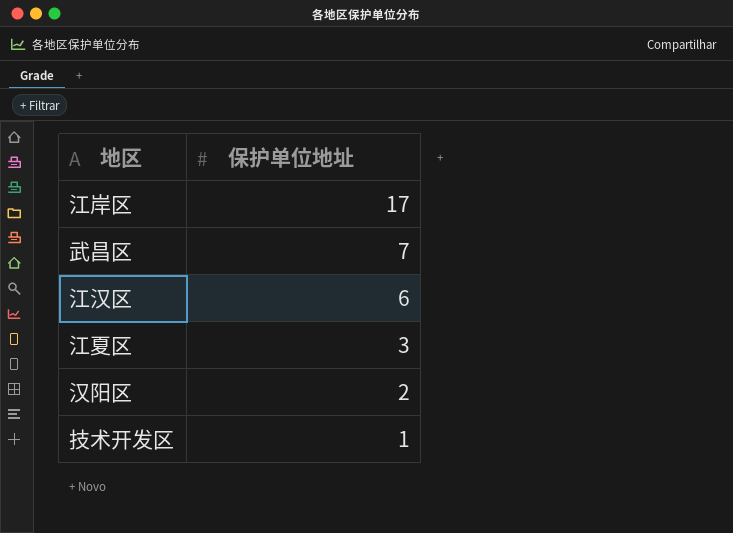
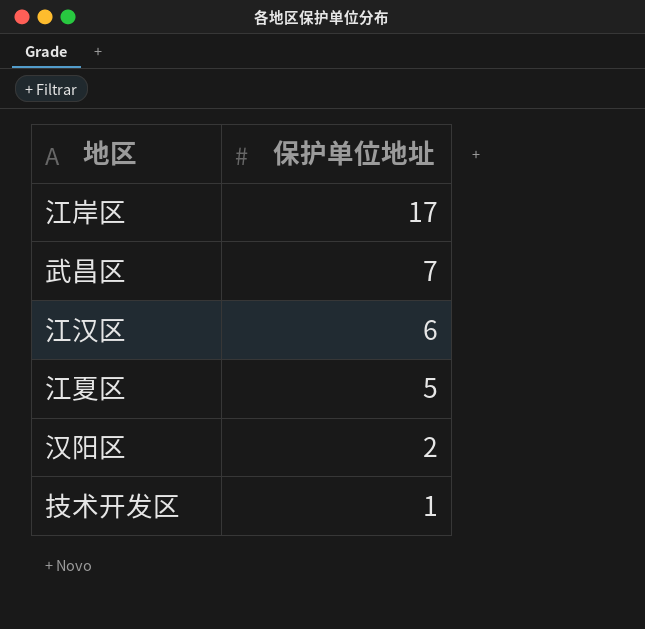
江夏区 | 保护单位地址: 3 -> 5

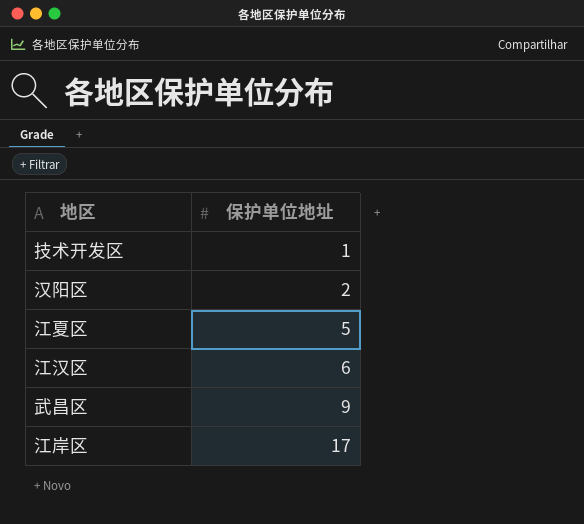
row order: 保护单位地址 descending -> 保护单位地址 ascending
武昌区 | 保护单位地址: 7 -> 9

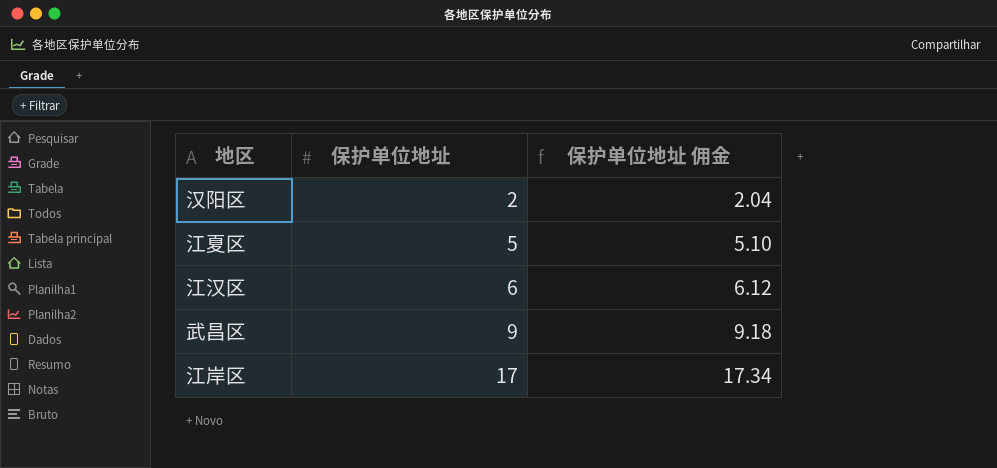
column 保护单位地址 佣金 | formula: none -> [保护单位地址] * 1.02
row 技术开发区: 1 -> none

